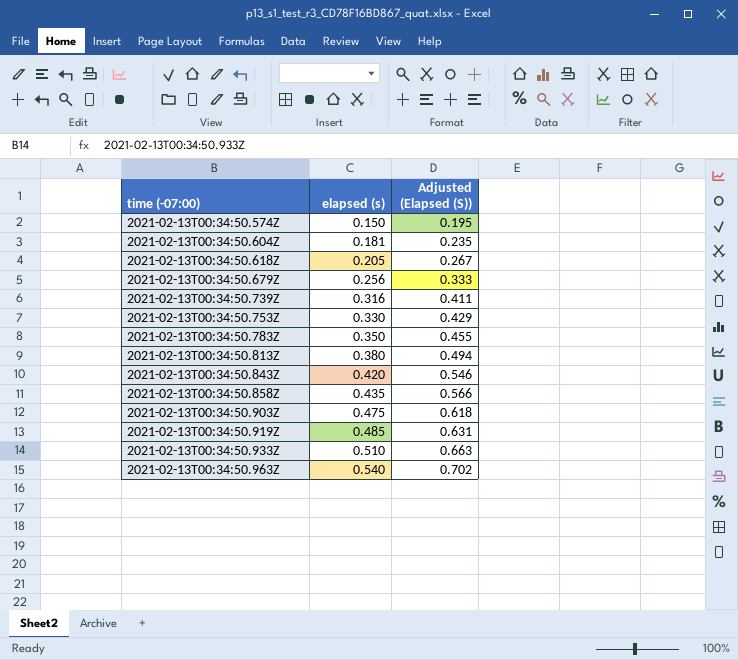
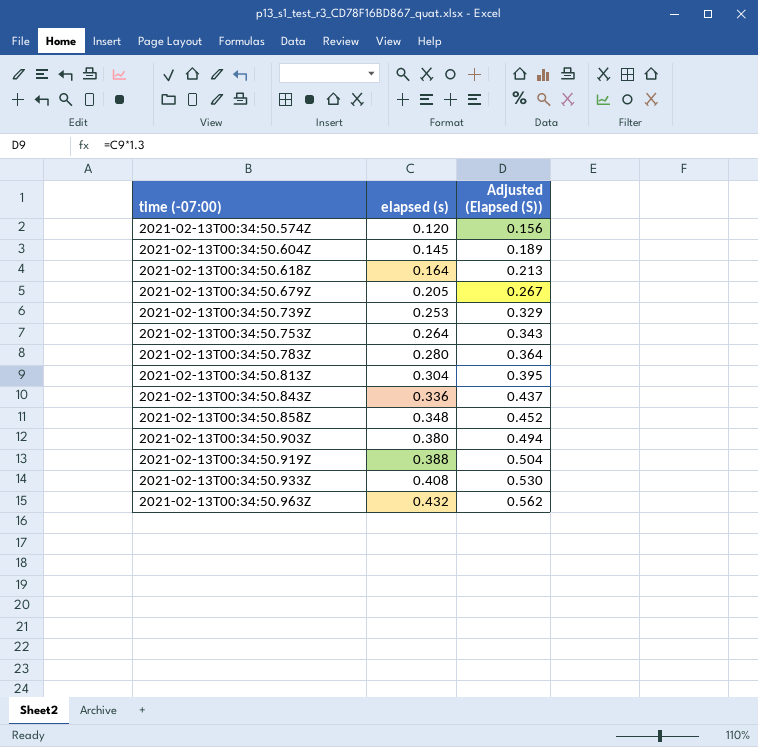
2021-02-13T00:34:50.574Z | elapsed (s): 0.150 -> 0.120
2021-02-13T00:34:50.574Z | Adjusted (Elapsed (S)): 0.195 -> 0.156
2021-02-13T00:34:50.604Z | elapsed (s): 0.181 -> 0.145
2021-02-13T00:34:50.604Z | Adjusted (Elapsed (S)): 0.235 -> 0.189
2021-02-13T00:34:50.618Z | elapsed (s): 0.205 -> 0.164
2021-02-13T00:34:50.618Z | Adjusted (Elapsed (S)): 0.267 -> 0.213
2021-02-13T00:34:50.679Z | elapsed (s): 0.256 -> 0.205
2021-02-13T00:34:50.679Z | Adjusted (Elapsed (S)): 0.333 -> 0.267
2021-02-13T00:34:50.739Z | elapsed (s): 0.316 -> 0.253
2021-02-13T00:34:50.739Z | Adjusted (Elapsed (S)): 0.411 -> 0.329
2021-02-13T00:34:50.753Z | elapsed (s): 0.330 -> 0.264
2021-02-13T00:34:50.753Z | Adjusted (Elapsed (S)): 0.429 -> 0.343
2021-02-13T00:34:50.783Z | elapsed (s): 0.350 -> 0.280
2021-02-13T00:34:50.783Z | Adjusted (Elapsed (S)): 0.455 -> 0.364
2021-02-13T00:34:50.813Z | elapsed (s): 0.380 -> 0.304
2021-02-13T00:34:50.813Z | Adjusted (Elapsed (S)): 0.494 -> 0.395
2021-02-13T00:34:50.843Z | elapsed (s): 0.420 -> 0.336
2021-02-13T00:34:50.843Z | Adjusted (Elapsed (S)): 0.546 -> 0.437
2021-02-13T00:34:50.858Z | elapsed (s): 0.435 -> 0.348
2021-02-13T00:34:50.858Z | Adjusted (Elapsed (S)): 0.566 -> 0.452
2021-02-13T00:34:50.903Z | elapsed (s): 0.475 -> 0.380
2021-02-13T00:34:50.903Z | Adjusted (Elapsed (S)): 0.618 -> 0.494
2021-02-13T00:34:50.919Z | elapsed (s): 0.485 -> 0.388
2021-02-13T00:34:50.919Z | Adjusted (Elapsed (S)): 0.631 -> 0.504
2021-02-13T00:34:50.933Z | elapsed (s): 0.510 -> 0.408
2021-02-13T00:34:50.933Z | Adjusted (Elapsed (S)): 0.663 -> 0.530
2021-02-13T00:34:50.963Z | elapsed (s): 0.540 -> 0.432
2021-02-13T00:34:50.963Z | Adjusted (Elapsed (S)): 0.702 -> 0.562

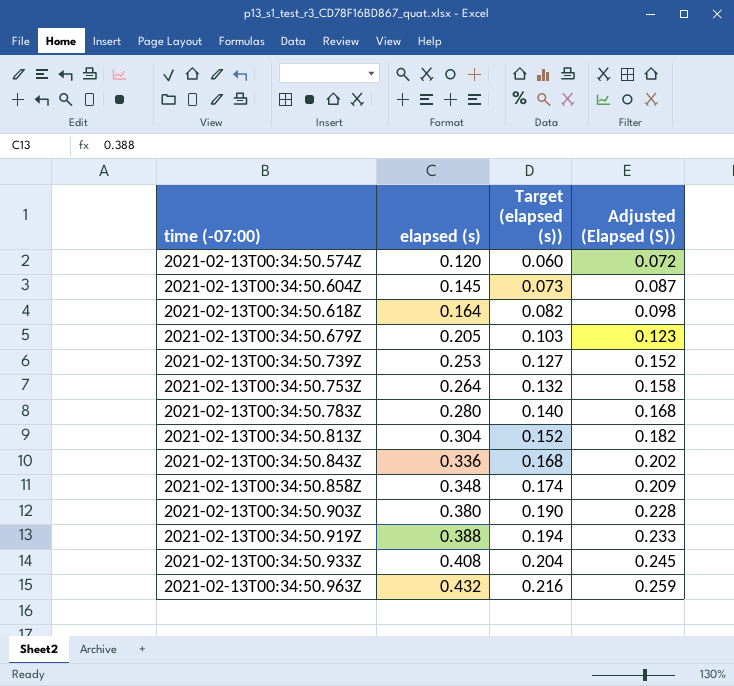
column Target (elapsed (s)) | formula: none -> [elapsed (s)] * 0.5
column Adjusted (Elapsed (S)) | formula: [elapsed (s)] * 1.3 -> [elapsed (s)] * 0.6

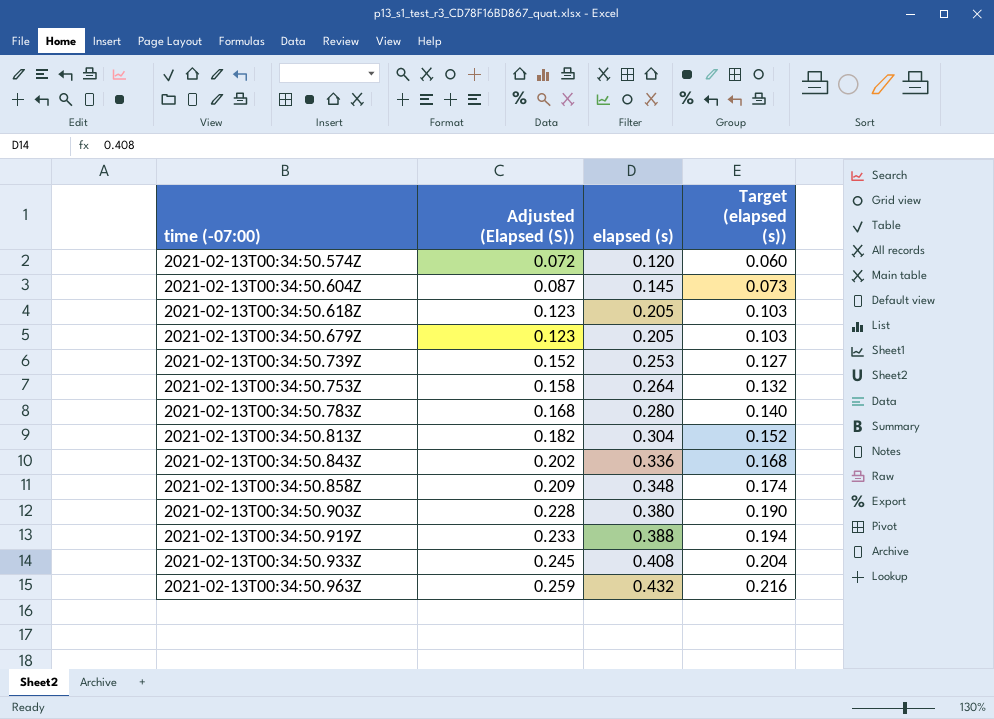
column Adjusted (Elapsed (S)) | position: 4 -> 2
2021-02-13T00:34:50.618Z | Adjusted (Elapsed (S)): 0.098 -> 0.123
2021-02-13T00:34:50.618Z | elapsed (s): 0.164 -> 0.205
2021-02-13T00:34:50.618Z | Target (elapsed (s)): 0.082 -> 0.103

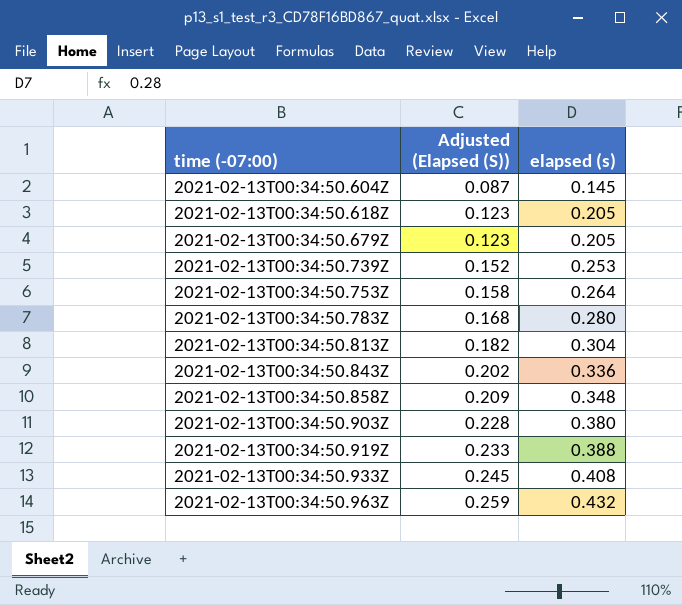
column Target (elapsed (s)) | formula: [elapsed (s)] * 0.5 -> none
row 2021-02-13T00:34:50.574Z: 0.072 | 0.120 | 0.060 -> none

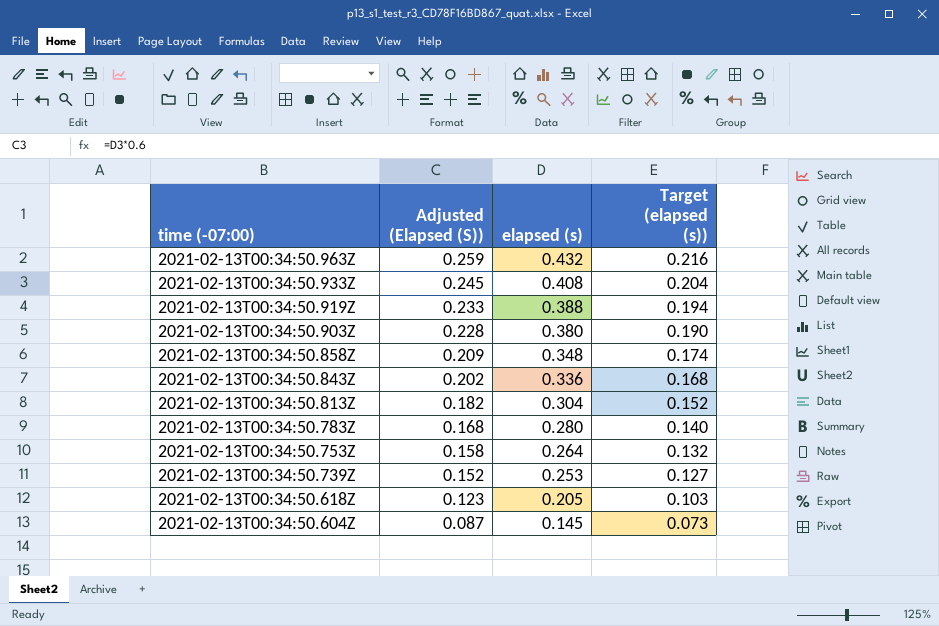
row order: time (-07:00) ascending -> time (-07:00) descending
column Target (elapsed (s)) | formula: none -> [elapsed (s)] * 0.5
row 2021-02-13T00:34:50.679Z: 0.123 | 0.205 -> none

